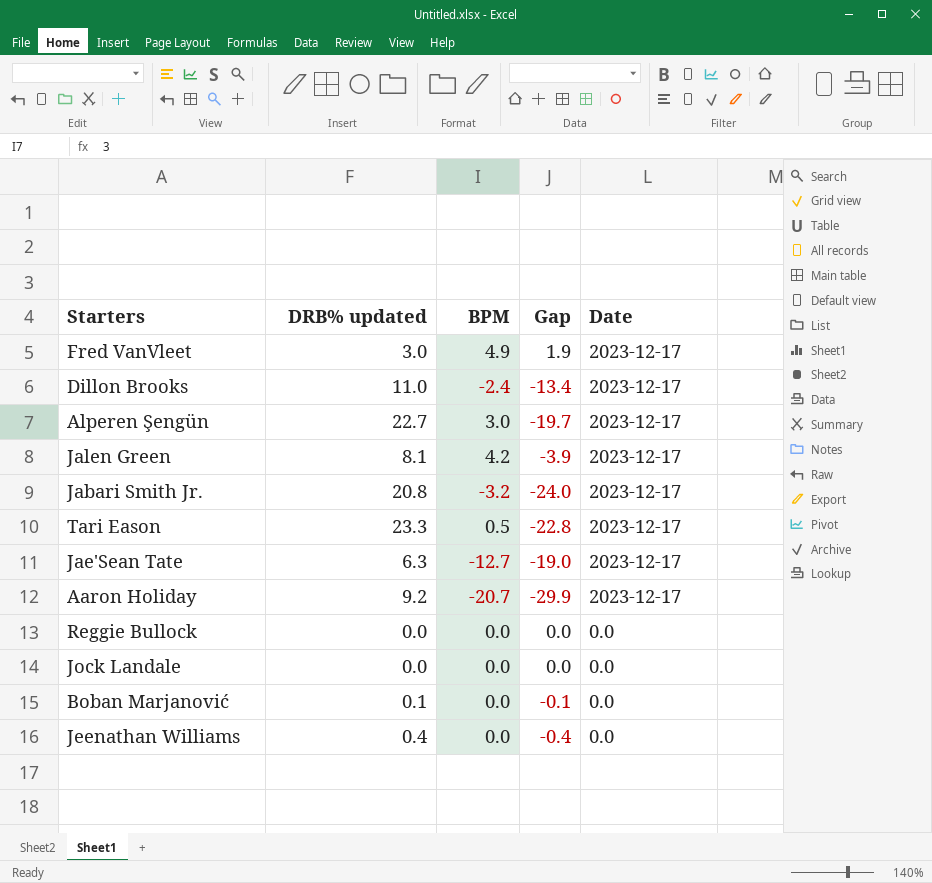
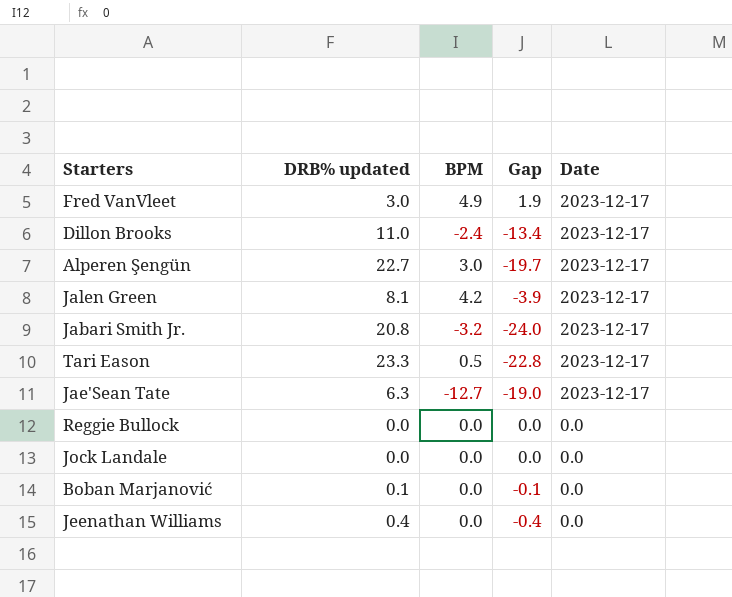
row Aaron Holiday: 9.2 | -20.7 | -29.9 | 2023-12-17 -> none

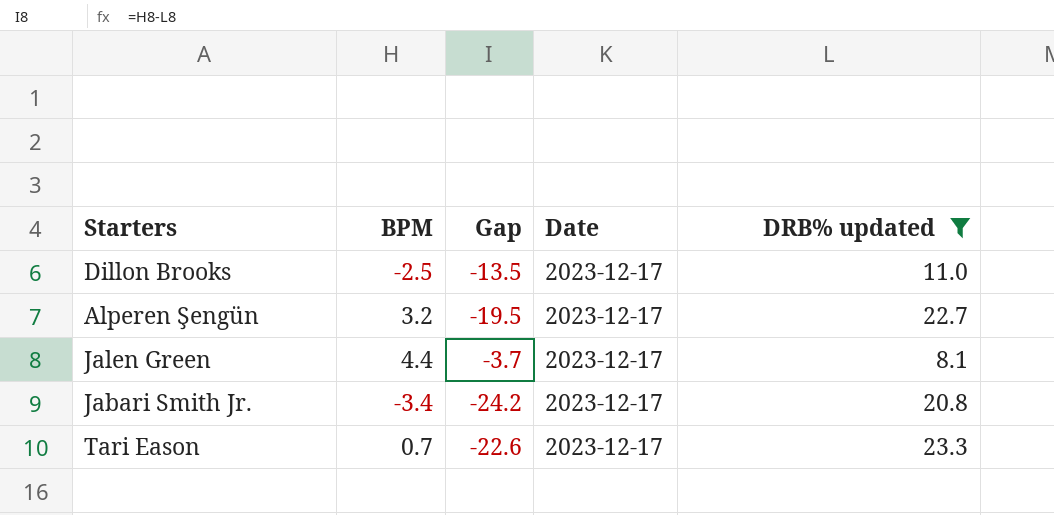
filter: none -> DRB% updated >= 8.1
column DRB% updated | position: 2 -> 5
Dillon Brooks | BPM: -2.4 -> -2.5
Dillon Brooks | Gap: -13.4 -> -13.5
Alperen Şengün | BPM: 3.0 -> 3.2
Alperen Şengün | Gap: -19.7 -> -19.5
Jalen Green | BPM: 4.2 -> 4.4
Jalen Green | Gap: -3.9 -> -3.7
Jabari Smith Jr. | BPM: -3.2 -> -3.4
Jabari Smith Jr. | Gap: -24.0 -> -24.2
Tari Eason | BPM: 0.5 -> 0.7
Tari Eason | Gap: -22.8 -> -22.6

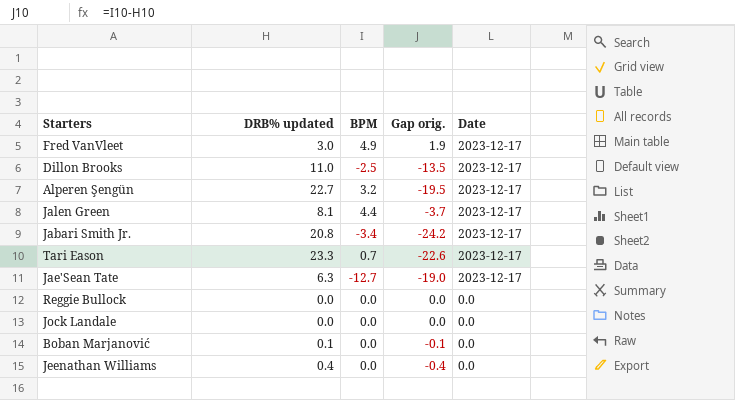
filter: DRB% updated >= 8.1 -> none
column DRB% updated | position: 5 -> 2
column name: Gap -> Gap orig.

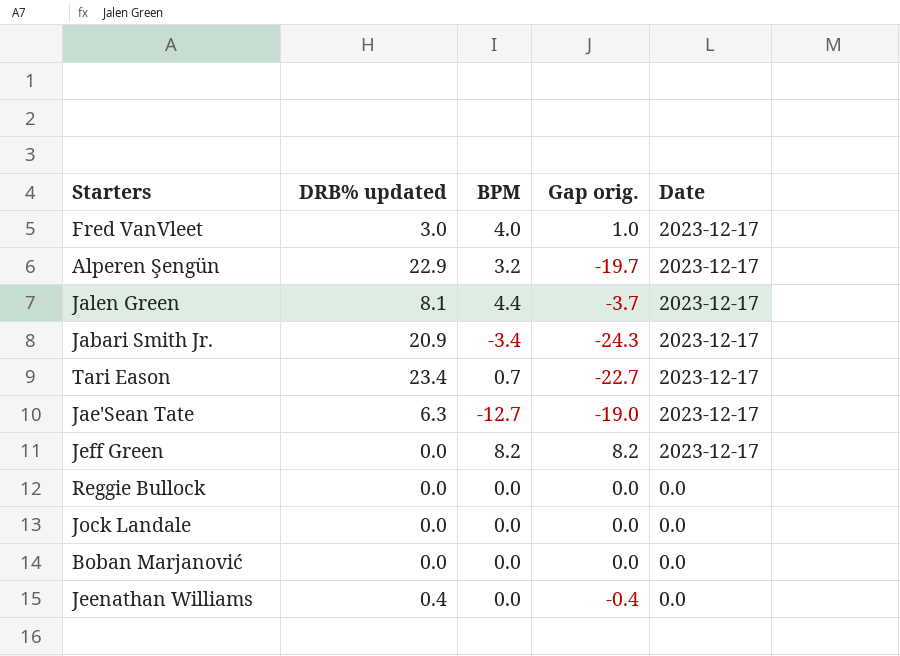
row Dillon Brooks: 11.0 | -2.5 | -13.5 | 2023-12-17 -> none
Fred VanVleet | BPM: 4.9 -> 4.0
Fred VanVleet | Gap orig.: 1.9 -> 1.0
Alperen Şengün | DRB% updated: 22.7 -> 22.9
Alperen Şengün | Gap orig.: -19.5 -> -19.7
Jabari Smith Jr. | DRB% updated: 20.8 -> 20.9
Jabari Smith Jr. | Gap orig.: -24.2 -> -24.3
Tari Eason | DRB% updated: 23.3 -> 23.4
Tari Eason | Gap orig.: -22.6 -> -22.7
row Jeff Green: none -> 0.0 | 8.2 | 8.2 | 2023-12-17
Boban Marjanović | DRB% updated: 0.1 -> 0.0
Boban Marjanović | Gap orig.: -0.1 -> 0.0

